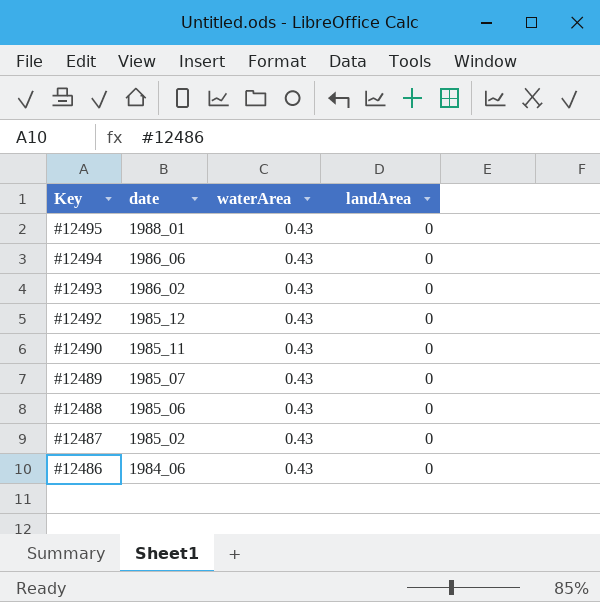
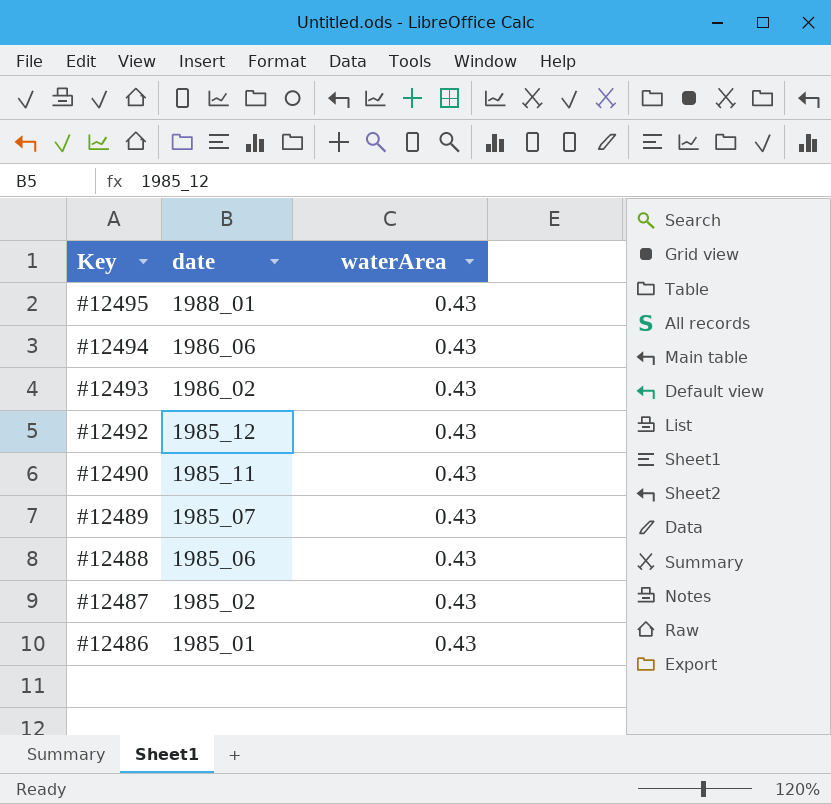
column landArea | position: 4 -> none
#12486 | date: 1984_06 -> 1985_01

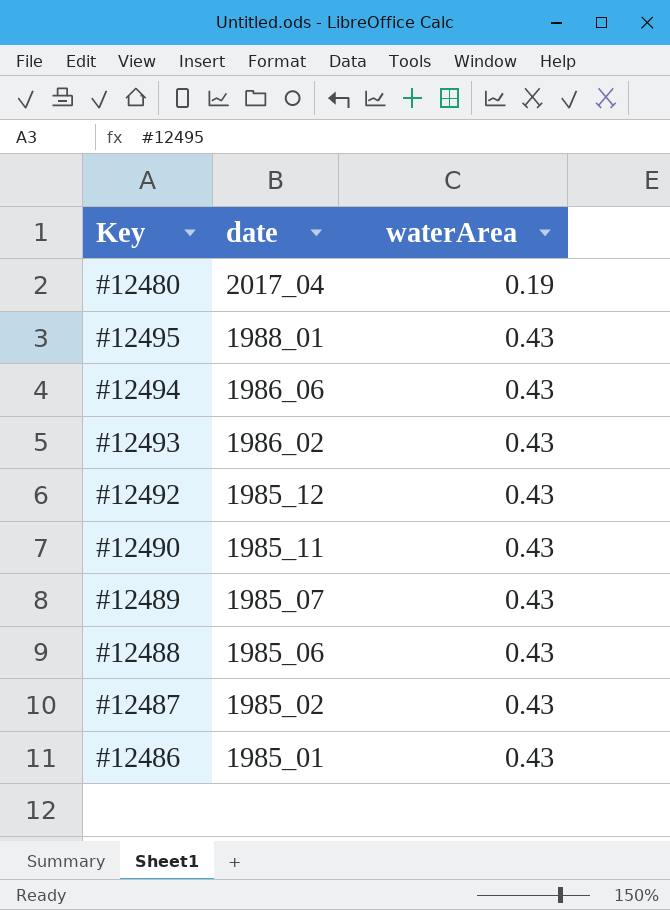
row #12480: none -> 2017_04 | 0.19

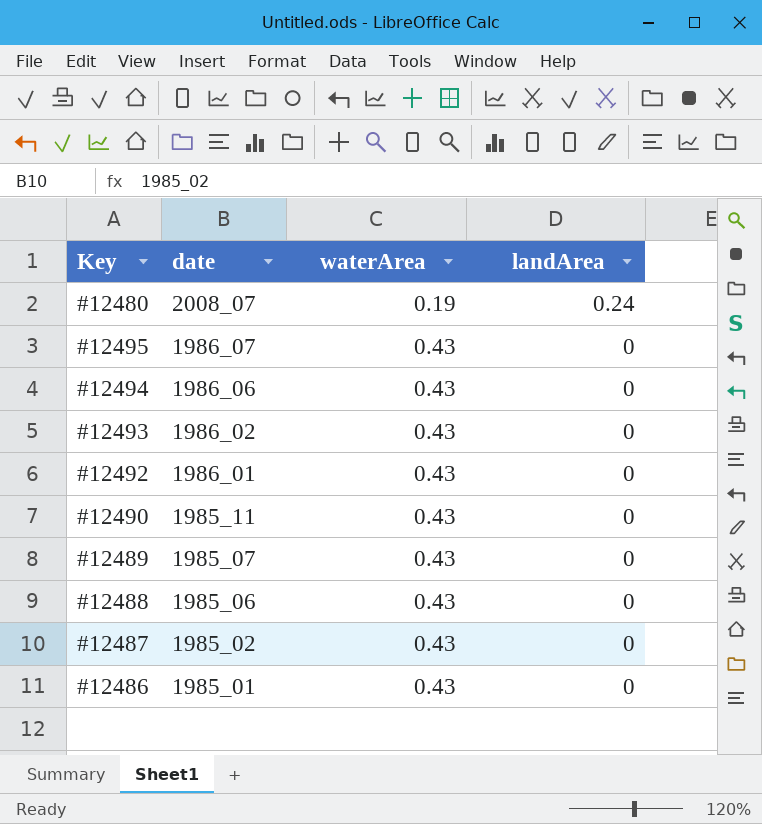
column landArea | position: none -> 4
#12480 | date: 2017_04 -> 2008_07
#12495 | date: 1988_01 -> 1986_07
#12492 | date: 1985_12 -> 1986_01

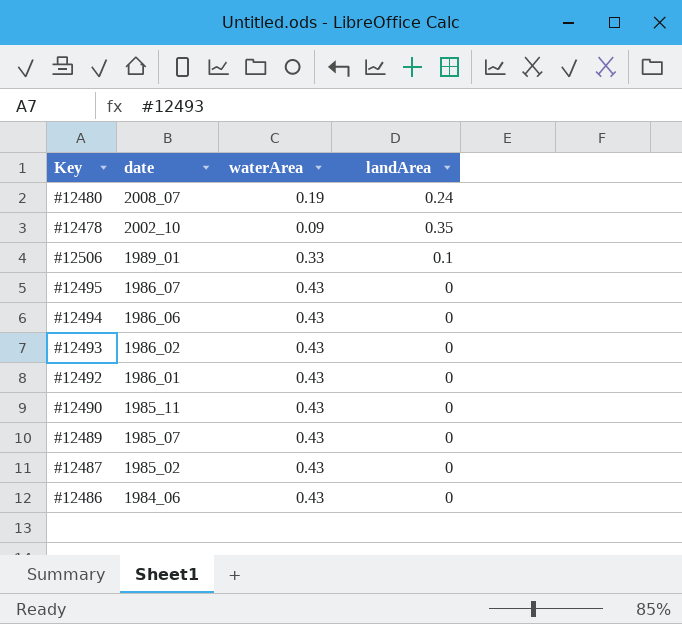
row #12488: 1985_06 | 0.43 | 0 -> none
row #12478: none -> 2002_10 | 0.09 | 0.35
row #12506: none -> 1989_01 | 0.33 | 0.1
#12486 | date: 1985_01 -> 1984_06

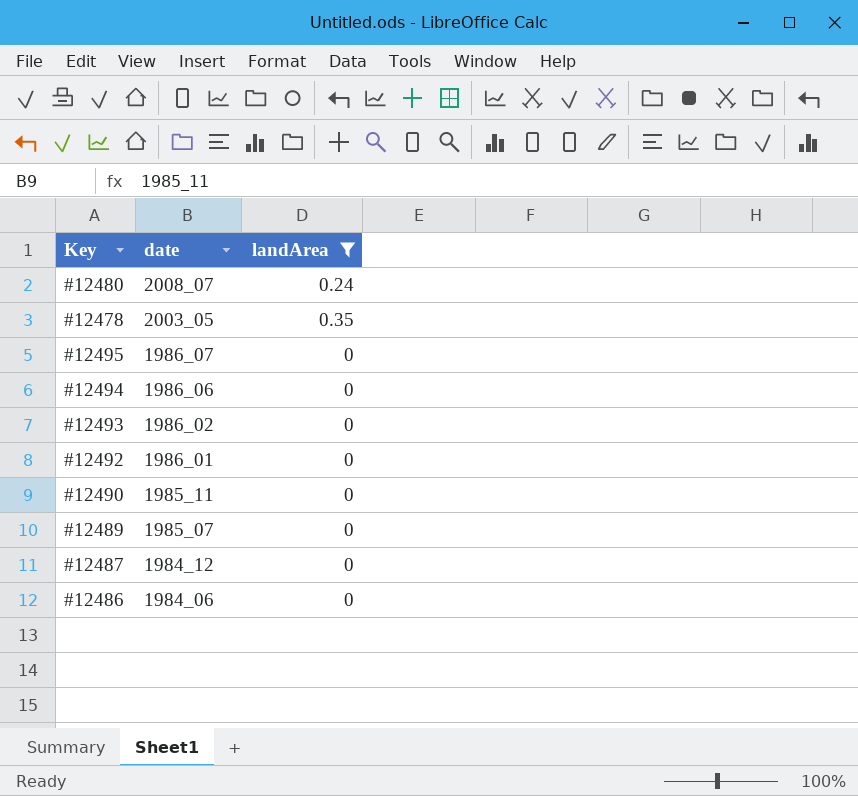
filter: none -> landArea != 0.1
column waterArea | position: 3 -> none
#12478 | date: 2002_10 -> 2003_05
#12487 | date: 1985_02 -> 1984_12

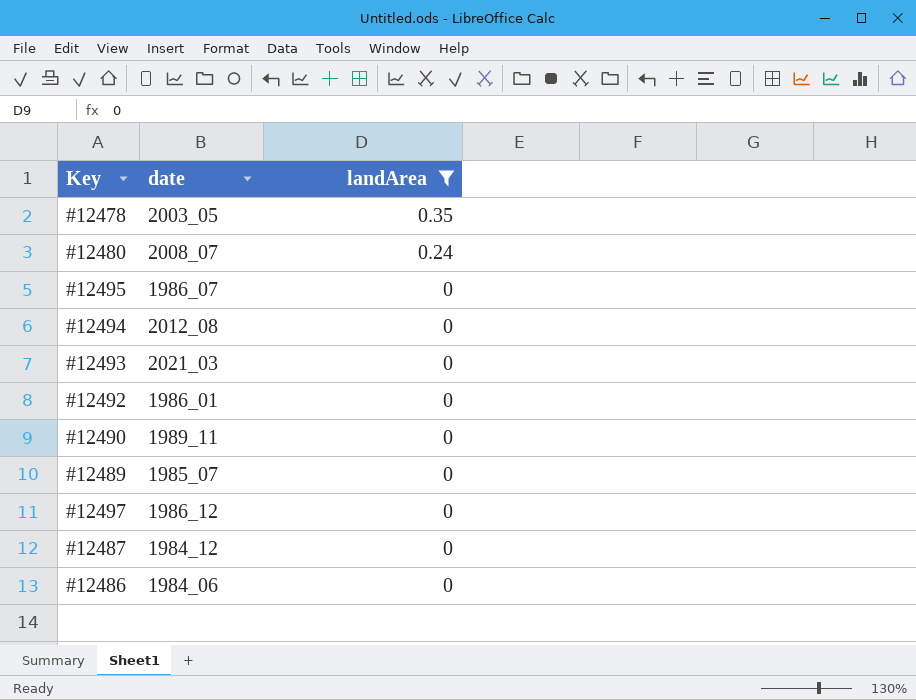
row order: date descending -> landArea descending
#12494 | date: 1986_06 -> 2012_08
#12493 | date: 1986_02 -> 2021_03
#12490 | date: 1985_11 -> 1989_11
row #12497: none -> 1986_12 | 0

